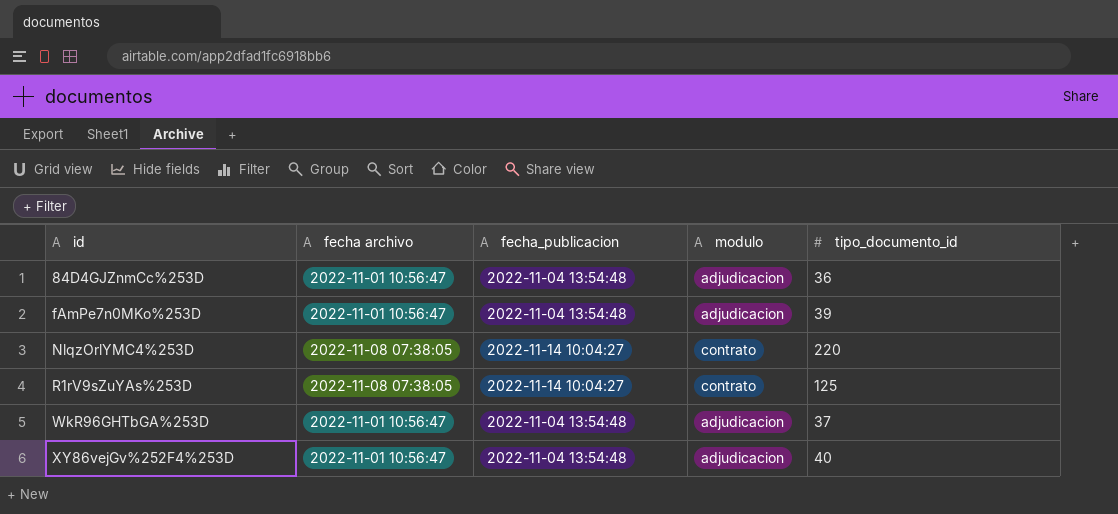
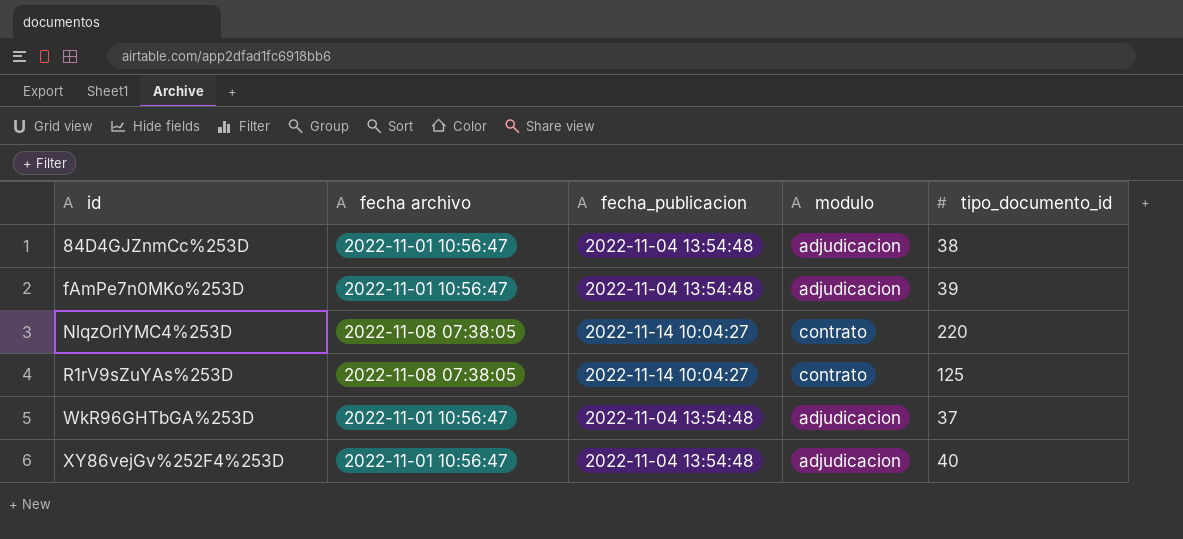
84D4GJZnmCc%253D | tipo_documento_id: 36 -> 38

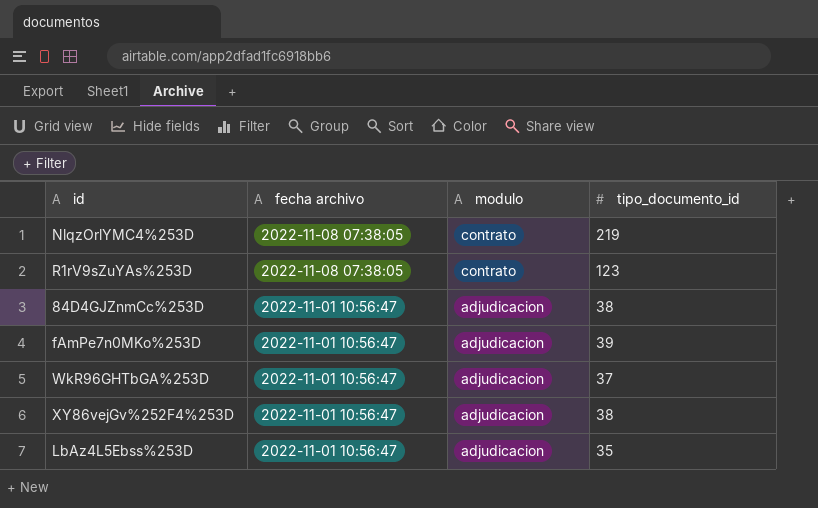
row order: id ascending -> fecha archivo descending
column fecha_publicacion | position: 3 -> none
NlqzOrlYMC4%253D | tipo_documento_id: 220 -> 219
R1rV9sZuYAs%253D | tipo_documento_id: 125 -> 123
XY86vejGv%252F4%253D | tipo_documento_id: 40 -> 38
row LbAz4L5Ebss%253D: none -> 2022-11-01 10:56:47 | adjudicacion | 35

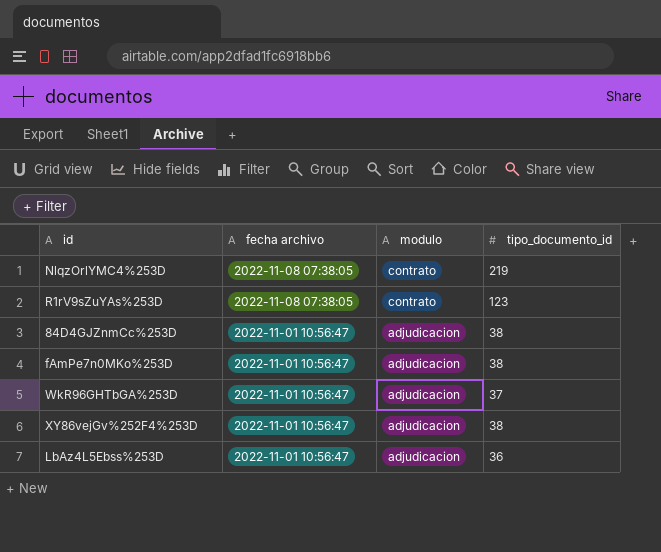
fAmPe7n0MKo%253D | tipo_documento_id: 39 -> 38
LbAz4L5Ebss%253D | tipo_documento_id: 35 -> 36

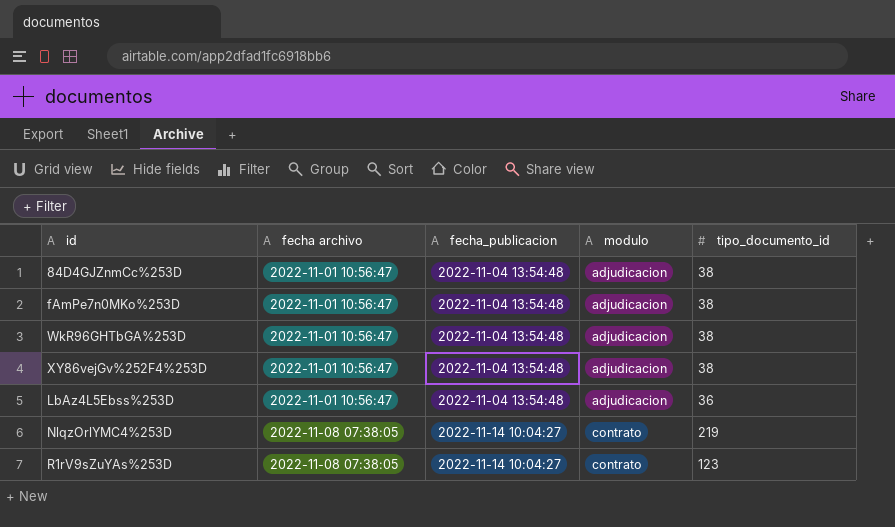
row order: fecha archivo descending -> fecha archivo ascending
column fecha_publicacion | position: none -> 3
WkR96GHTbGA%253D | tipo_documento_id: 37 -> 38

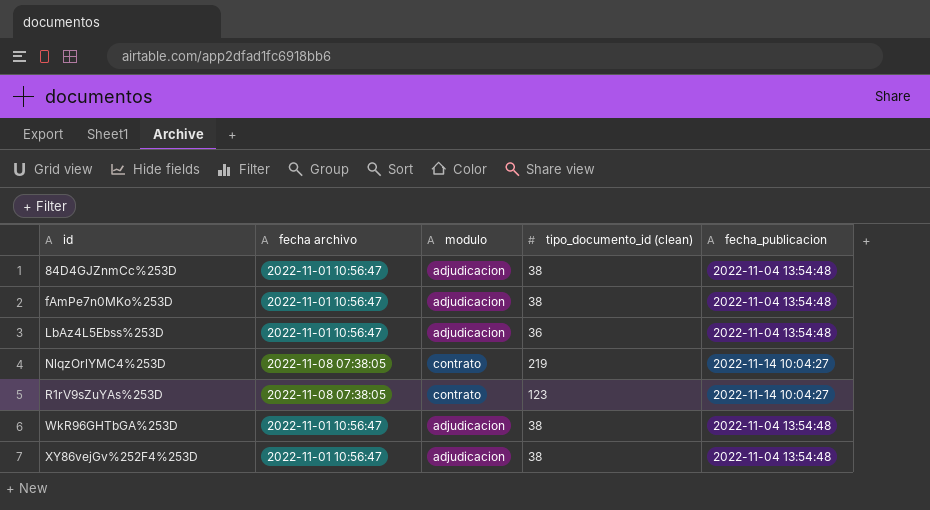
row order: fecha archivo ascending -> id ascending
column name: tipo_documento_id -> tipo_documento_id (clean)
column fecha_publicacion | position: 3 -> 5

